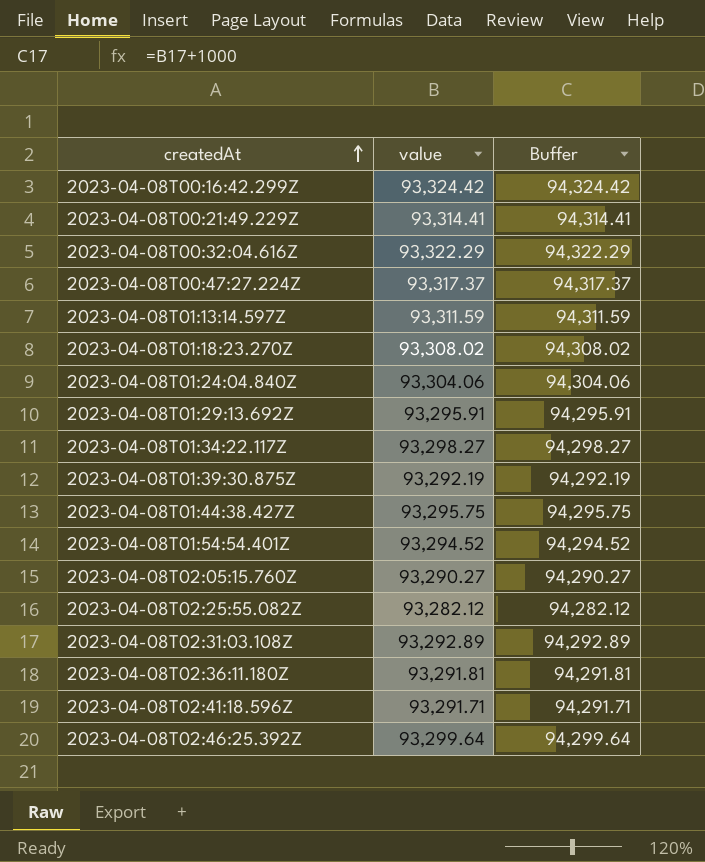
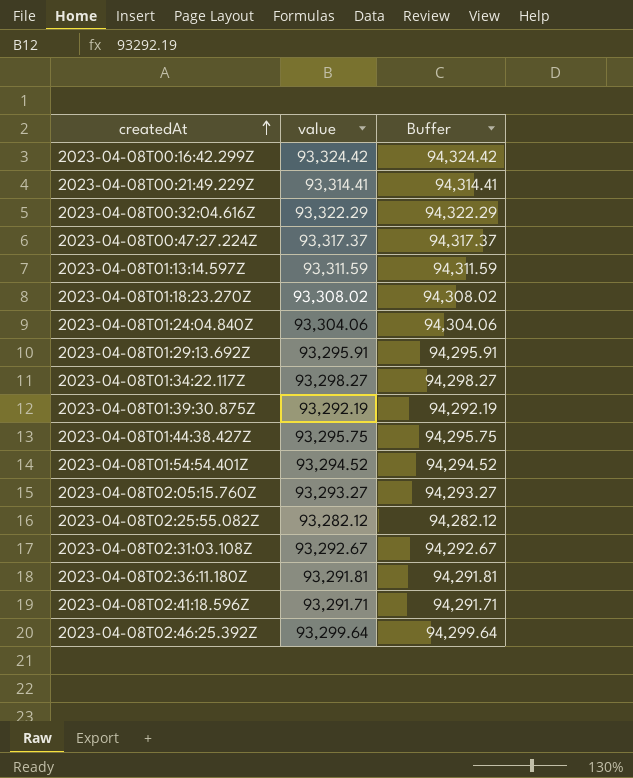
2023-04-08T02:05:15.760Z | value: 93,290.27 -> 93,293.27
2023-04-08T02:05:15.760Z | Buffer: 94,290.27 -> 94,293.27
2023-04-08T02:31:03.108Z | value: 93,292.89 -> 93,292.67
2023-04-08T02:31:03.108Z | Buffer: 94,292.89 -> 94,292.67

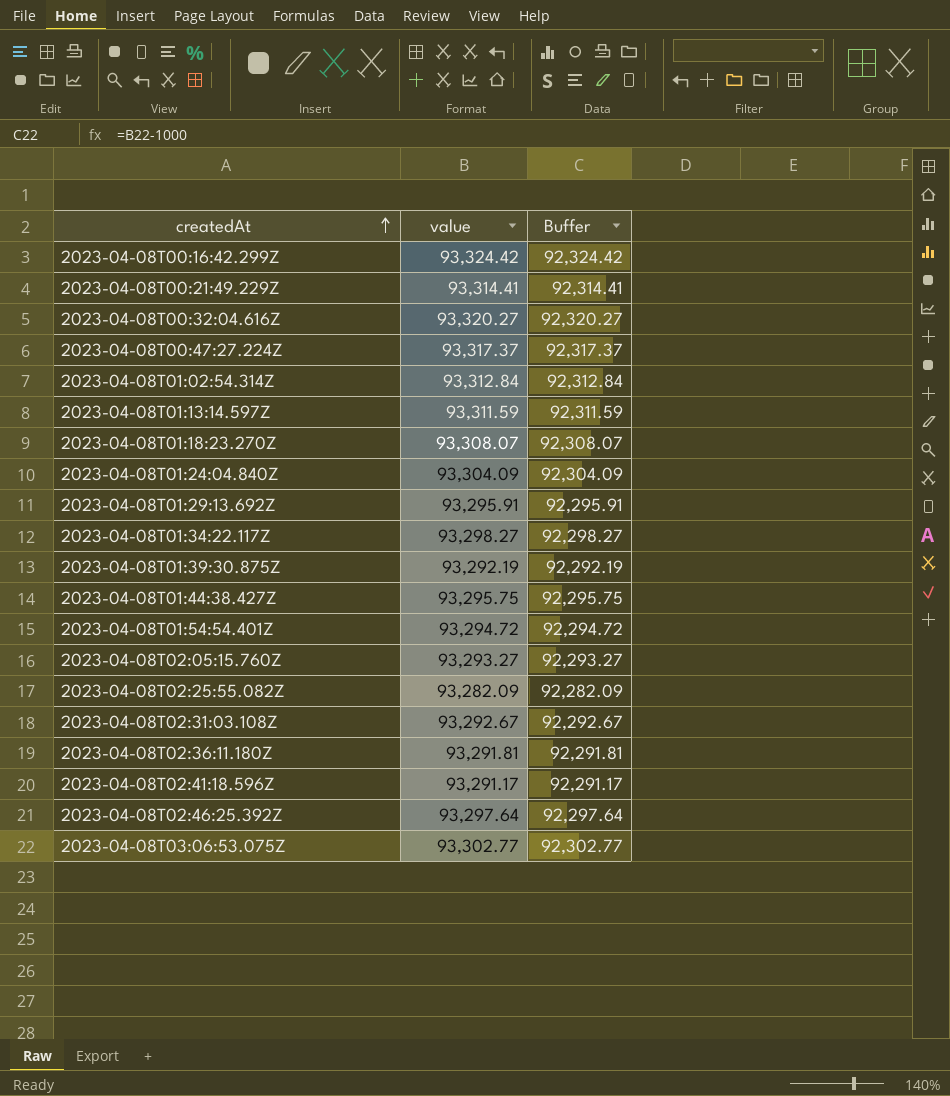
column Buffer | formula: [value] + 1000 -> [value] - 1000
2023-04-08T00:32:04.616Z | value: 93,322.29 -> 93,320.27
row 2023-04-08T01:02:54.314Z: none -> 93,312.84 | 92,312.84
2023-04-08T01:18:23.270Z | value: 93,308.02 -> 93,308.07
2023-04-08T01:24:04.840Z | value: 93,304.06 -> 93,304.09
2023-04-08T01:54:54.401Z | value: 93,294.52 -> 93,294.72
2023-04-08T02:25:55.082Z | value: 93,282.12 -> 93,282.09
2023-04-08T02:41:18.596Z | value: 93,291.71 -> 93,291.17
2023-04-08T02:46:25.392Z | value: 93,299.64 -> 93,297.64
row 2023-04-08T03:06:53.075Z: none -> 93,302.77 | 92,302.77

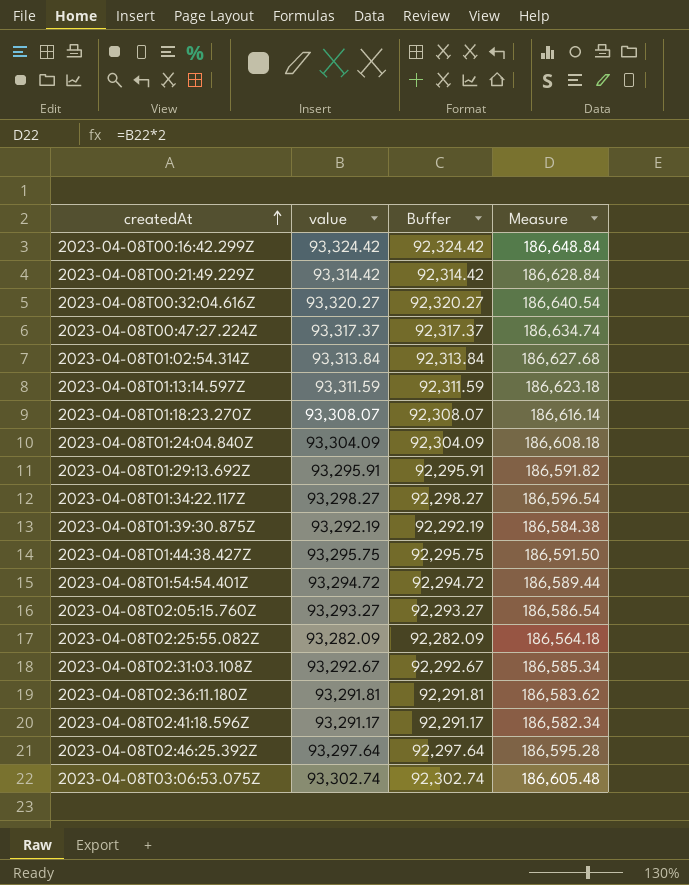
column Measure | formula: none -> [value] * 2
2023-04-08T00:21:49.229Z | value: 93,314.41 -> 93,314.42
2023-04-08T00:21:49.229Z | Buffer: 92,314.41 -> 92,314.42
2023-04-08T01:02:54.314Z | value: 93,312.84 -> 93,313.84
2023-04-08T01:02:54.314Z | Buffer: 92,312.84 -> 92,313.84
2023-04-08T03:06:53.075Z | value: 93,302.77 -> 93,302.74
2023-04-08T03:06:53.075Z | Buffer: 92,302.77 -> 92,302.74

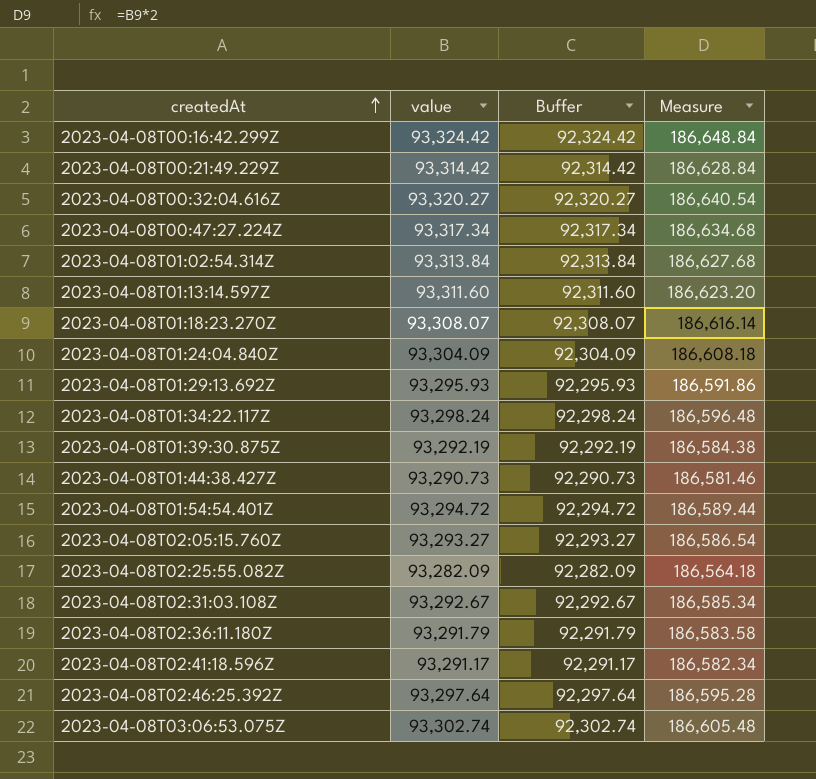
2023-04-08T00:47:27.224Z | value: 93,317.37 -> 93,317.34
2023-04-08T00:47:27.224Z | Buffer: 92,317.37 -> 92,317.34
2023-04-08T00:47:27.224Z | Measure: 186,634.74 -> 186,634.68
2023-04-08T01:13:14.597Z | value: 93,311.59 -> 93,311.60
2023-04-08T01:13:14.597Z | Buffer: 92,311.59 -> 92,311.60
2023-04-08T01:13:14.597Z | Measure: 186,623.18 -> 186,623.20
2023-04-08T01:29:13.692Z | value: 93,295.91 -> 93,295.93
2023-04-08T01:29:13.692Z | Buffer: 92,295.91 -> 92,295.93
2023-04-08T01:29:13.692Z | Measure: 186,591.82 -> 186,591.86
2023-04-08T01:34:22.117Z | value: 93,298.27 -> 93,298.24
2023-04-08T01:34:22.117Z | Buffer: 92,298.27 -> 92,298.24
2023-04-08T01:34:22.117Z | Measure: 186,596.54 -> 186,596.48
2023-04-08T01:44:38.427Z | value: 93,295.75 -> 93,290.73
2023-04-08T01:44:38.427Z | Buffer: 92,295.75 -> 92,290.73
2023-04-08T01:44:38.427Z | Measure: 186,591.50 -> 186,581.46
2023-04-08T02:36:11.180Z | value: 93,291.81 -> 93,291.79
2023-04-08T02:36:11.180Z | Buffer: 92,291.81 -> 92,291.79
2023-04-08T02:36:11.180Z | Measure: 186,583.62 -> 186,583.58

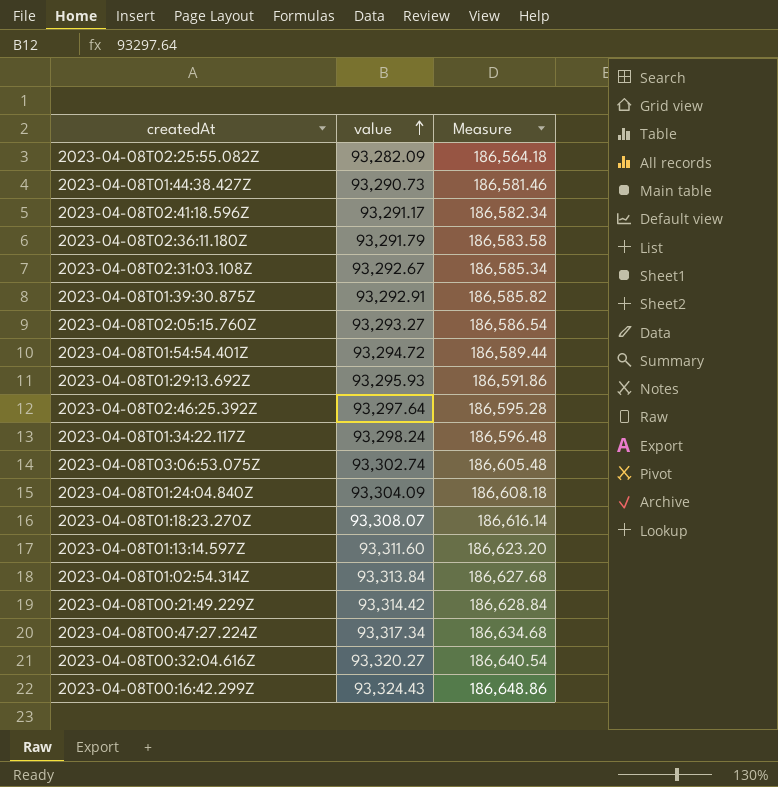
row order: createdAt ascending -> value ascending
column Buffer | formula: [value] - 1000 -> none
2023-04-08T01:39:30.875Z | value: 93,292.19 -> 93,292.91
2023-04-08T01:39:30.875Z | Measure: 186,584.38 -> 186,585.82
2023-04-08T00:16:42.299Z | value: 93,324.42 -> 93,324.43
2023-04-08T00:16:42.299Z | Measure: 186,648.84 -> 186,648.86

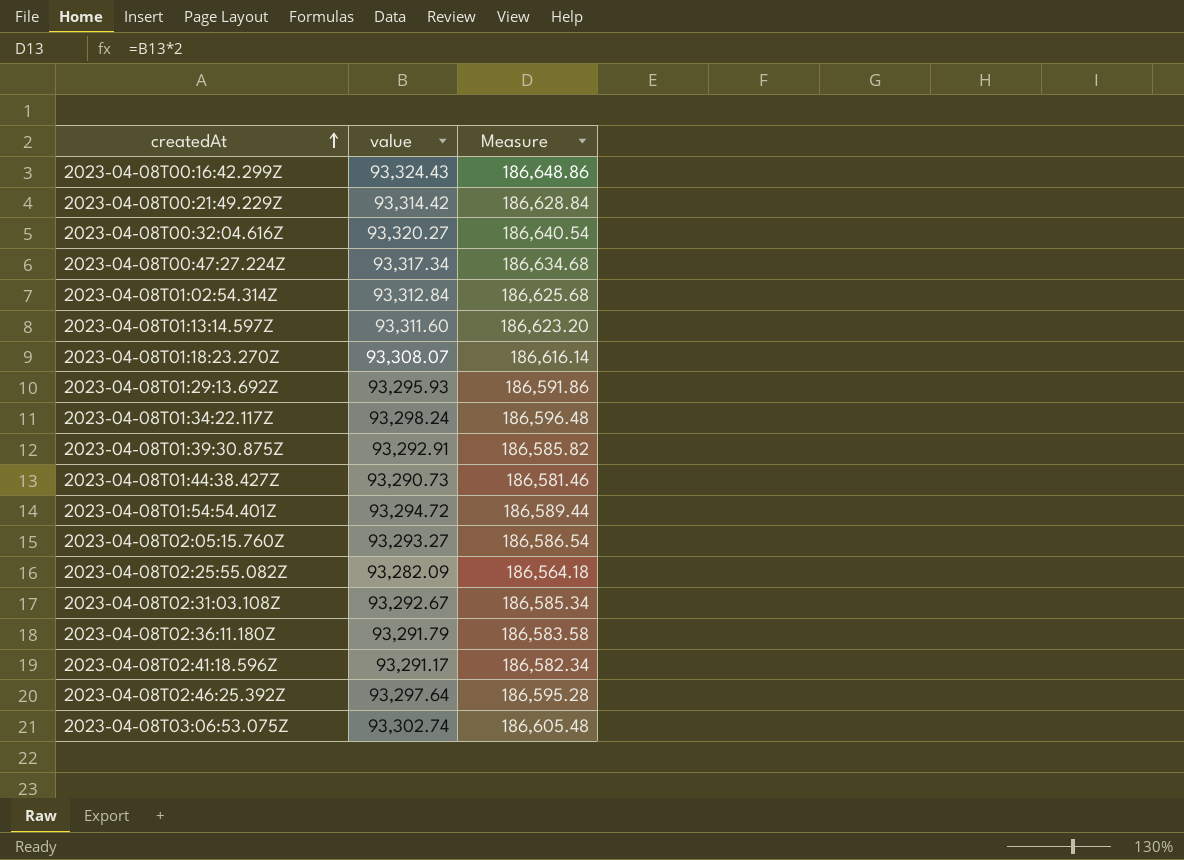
row order: value ascending -> createdAt ascending
row 2023-04-08T01:24:04.840Z: 93,304.09 | 186,608.18 -> none
2023-04-08T01:02:54.314Z | value: 93,313.84 -> 93,312.84
2023-04-08T01:02:54.314Z | Measure: 186,627.68 -> 186,625.68

